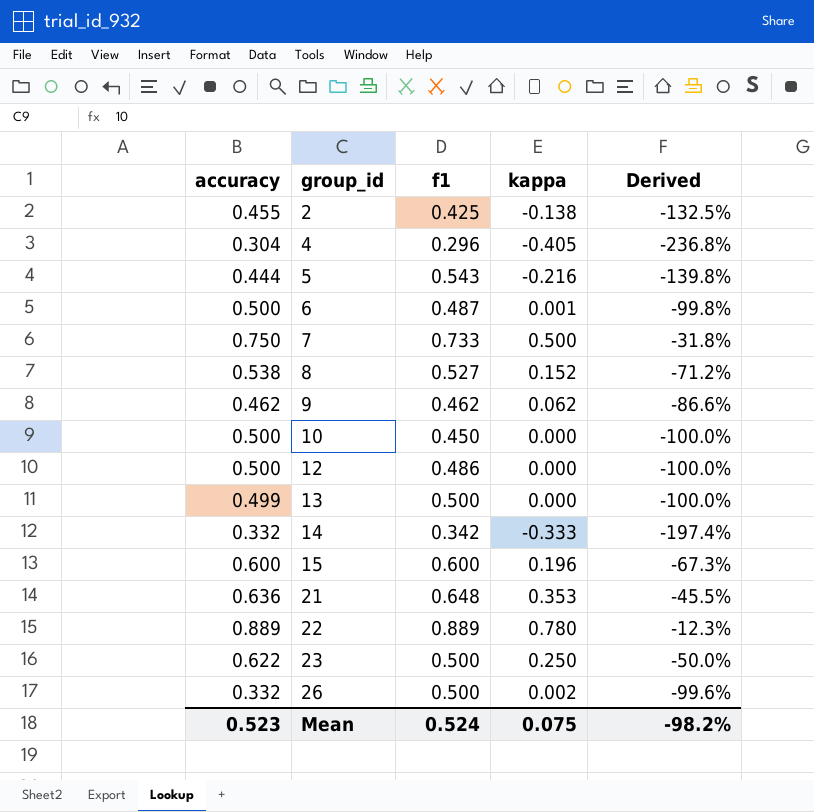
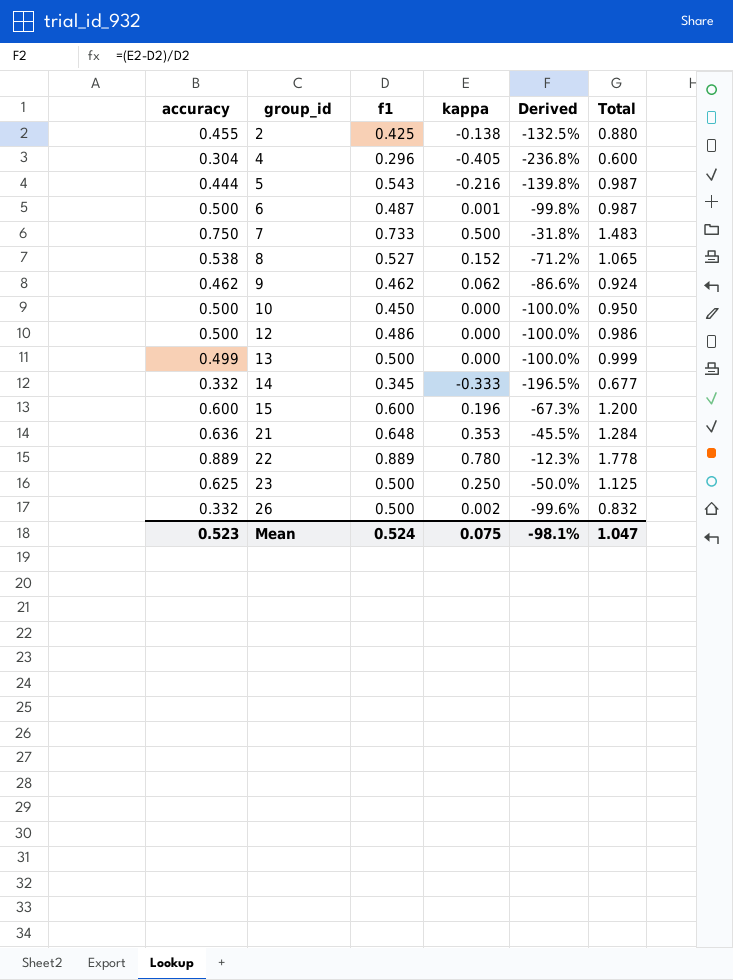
column Total | formula: none -> [accuracy] + [f1]
14 | f1: 0.342 -> 0.345
14 | Derived: -197.4% -> -196.5%
23 | accuracy: 0.622 -> 0.625
Mean | Derived: -98.2% -> -98.1%

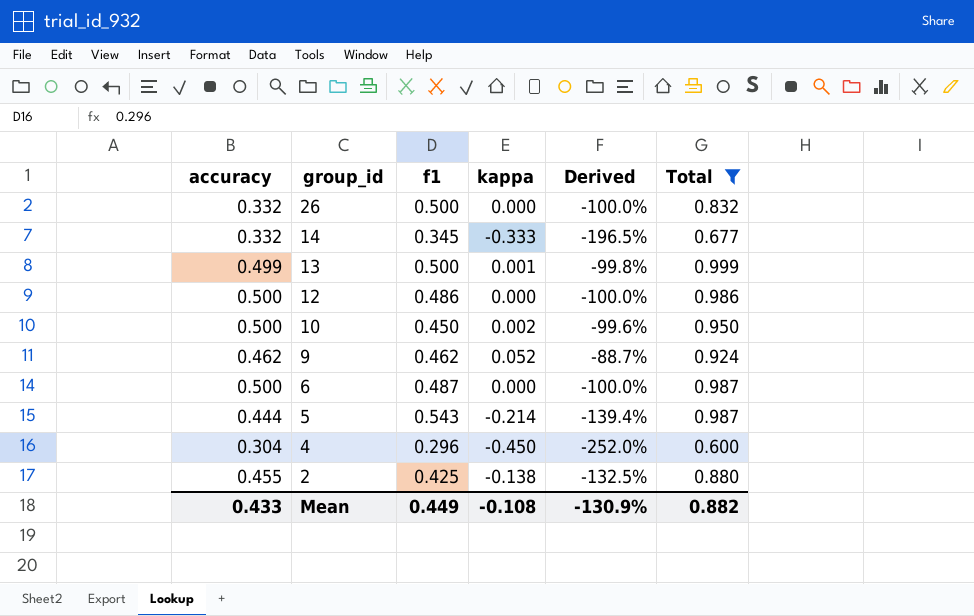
filter: none -> Total <= 0.999
row order: group_id ascending -> group_id descending
26 | kappa: 0.002 -> 0.000
26 | Derived: -99.6% -> -100.0%
13 | kappa: 0.000 -> 0.001
13 | Derived: -100.0% -> -99.8%
10 | kappa: 0.000 -> 0.002
10 | Derived: -100.0% -> -99.6%
9 | kappa: 0.062 -> 0.052
9 | Derived: -86.6% -> -88.7%
6 | kappa: 0.001 -> 0.000
6 | Derived: -99.8% -> -100.0%
5 | kappa: -0.216 -> -0.214
5 | Derived: -139.8% -> -139.4%
4 | kappa: -0.405 -> -0.450
4 | Derived: -236.8% -> -252.0%
Mean | accuracy: 0.523 -> 0.433
Mean | f1: 0.524 -> 0.449
Mean | kappa: 0.075 -> -0.108
Mean | Derived: -98.1% -> -130.9%
Mean | Total: 1.047 -> 0.882

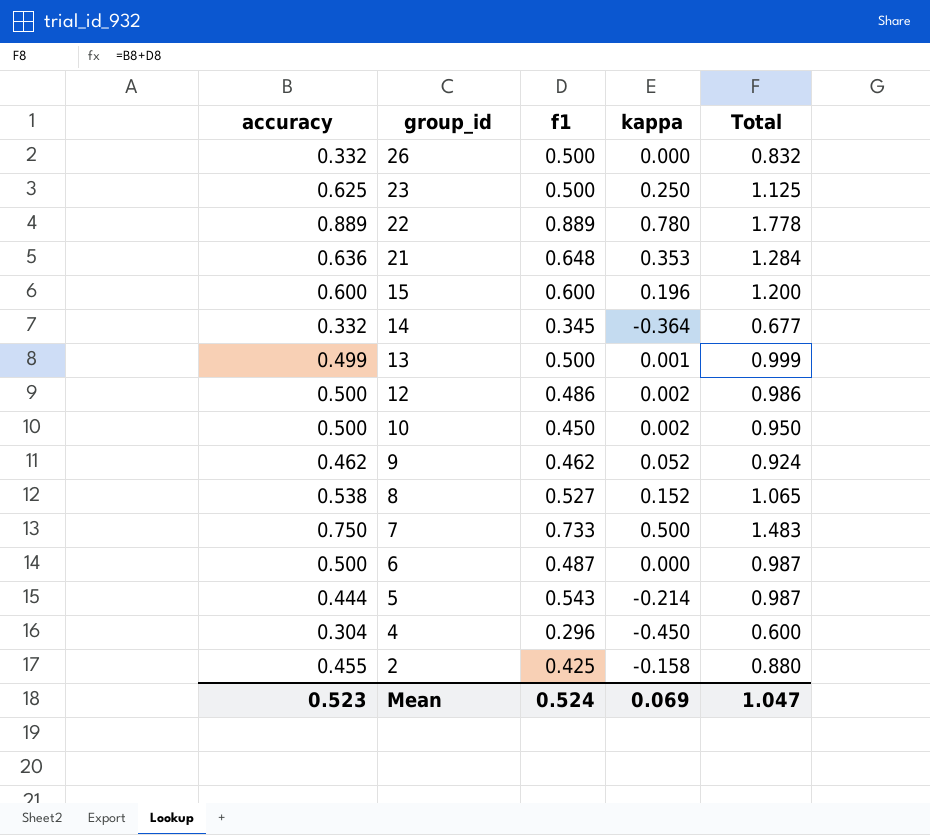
filter: Total <= 0.999 -> none
column Derived | formula: ([kappa] - [f1]) / [f1] -> none
14 | kappa: -0.333 -> -0.364
12 | kappa: 0.000 -> 0.002
2 | kappa: -0.138 -> -0.158
Mean | accuracy: 0.433 -> 0.523
Mean | f1: 0.449 -> 0.524
Mean | kappa: -0.108 -> 0.069
Mean | Total: 0.882 -> 1.047

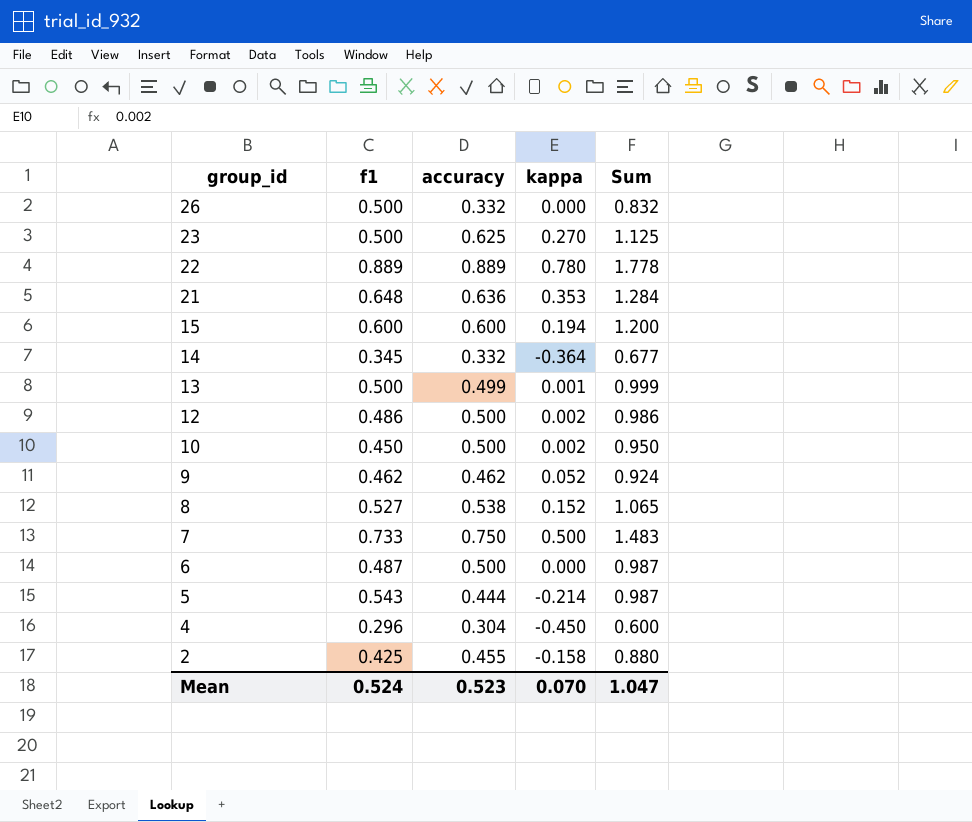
column accuracy | position: 1 -> 3
column name: Total -> Sum
23 | kappa: 0.250 -> 0.270
15 | kappa: 0.196 -> 0.194
Mean | kappa: 0.069 -> 0.070

